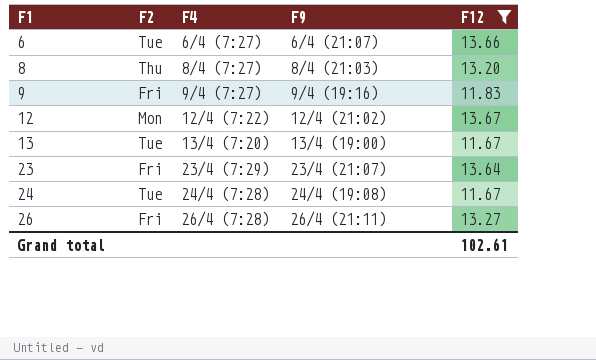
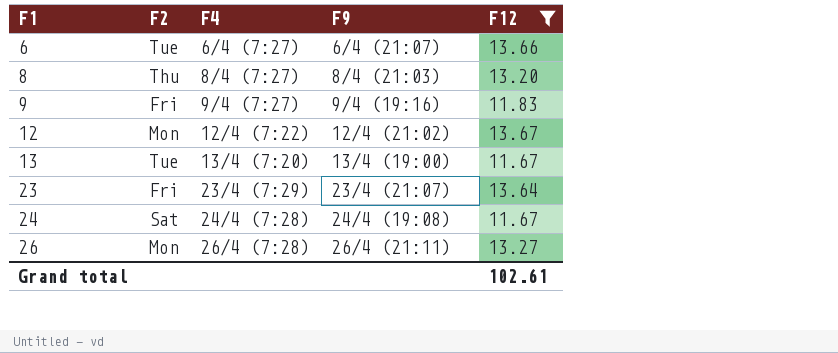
24 | F2: Tue -> Sat
26 | F2: Fri -> Mon

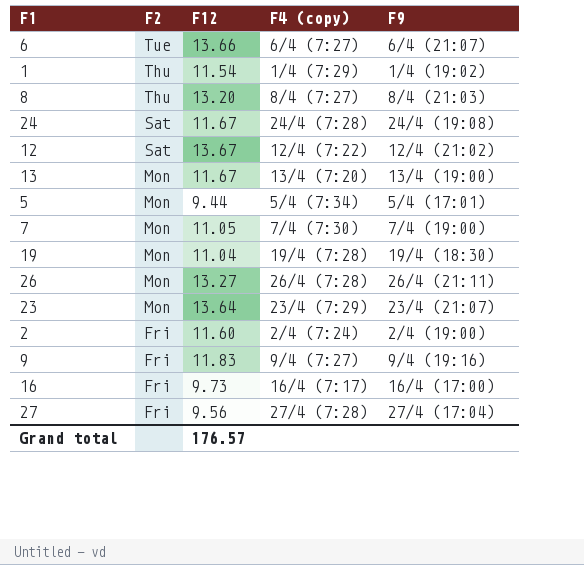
filter: F12 >= 11.67 -> none
row order: F1 ascending -> F2 descending
column F12 | position: 5 -> 3
column name: F4 -> F4 (copy)
12 | F2: Mon -> Sat
13 | F2: Tue -> Mon
23 | F2: Fri -> Mon
Grand total | F12: 102.61 -> 176.57

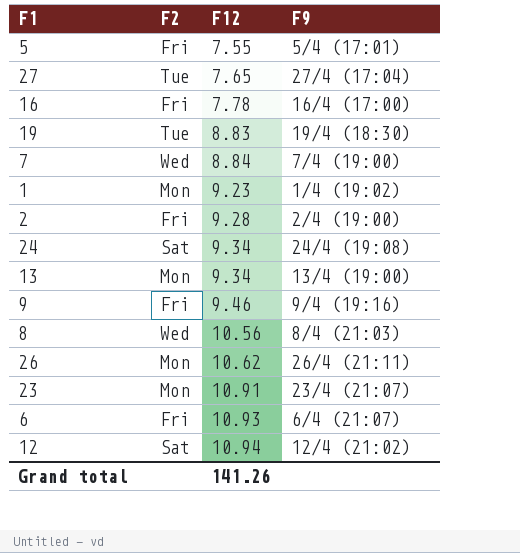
row order: F2 descending -> F12 ascending
column F4 (copy) | position: 4 -> none
5 | F2: Mon -> Fri
5 | F12: 9.44 -> 7.55
27 | F2: Fri -> Tue
27 | F12: 9.56 -> 7.65
16 | F12: 9.73 -> 7.78
19 | F2: Mon -> Tue
19 | F12: 11.04 -> 8.83
7 | F2: Mon -> Wed
7 | F12: 11.05 -> 8.84
1 | F2: Thu -> Mon
1 | F12: 11.54 -> 9.23
2 | F12: 11.60 -> 9.28
24 | F12: 11.67 -> 9.34
13 | F12: 11.67 -> 9.34
9 | F12: 11.83 -> 9.46
8 | F2: Thu -> Wed
8 | F12: 13.20 -> 10.56
26 | F12: 13.27 -> 10.62
23 | F12: 13.64 -> 10.91
6 | F2: Tue -> Fri
6 | F12: 13.66 -> 10.93
12 | F12: 13.67 -> 10.94
Grand total | F12: 176.57 -> 141.26

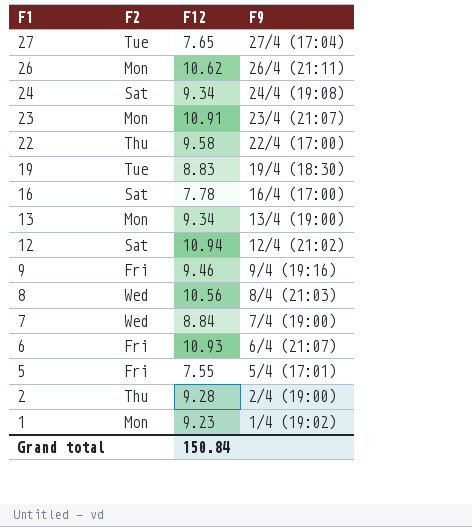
row order: F12 ascending -> F1 descending
row 22: none -> Thu | 9.58 | 22/4 (17:00)
16 | F2: Fri -> Sat
2 | F2: Fri -> Thu
Grand total | F12: 141.26 -> 150.84

